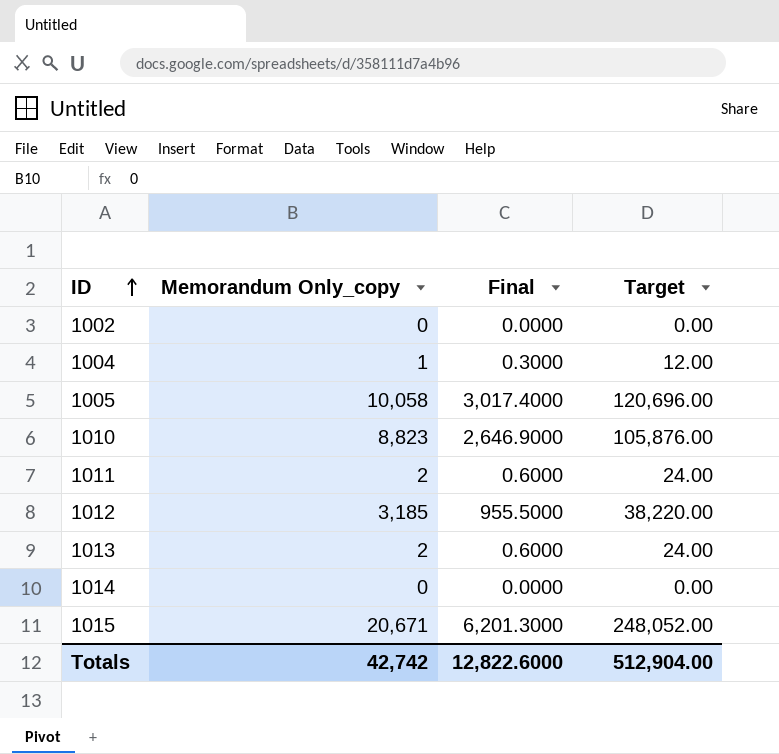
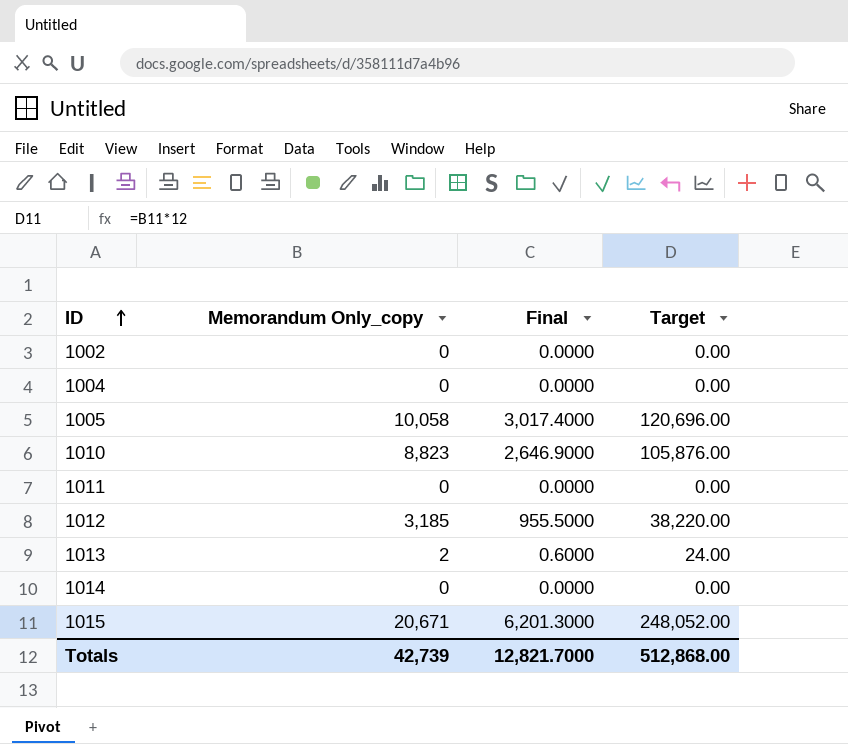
1004 | Memorandum Only_copy: 1 -> 0
1004 | Final: 0.3000 -> 0.0000
1004 | Target: 12.00 -> 0.00
1011 | Memorandum Only_copy: 2 -> 0
1011 | Final: 0.6000 -> 0.0000
1011 | Target: 24.00 -> 0.00
Totals | Memorandum Only_copy: 42,742 -> 42,739
Totals | Final: 12,822.6000 -> 12,821.7000
Totals | Target: 512,904.00 -> 512,868.00

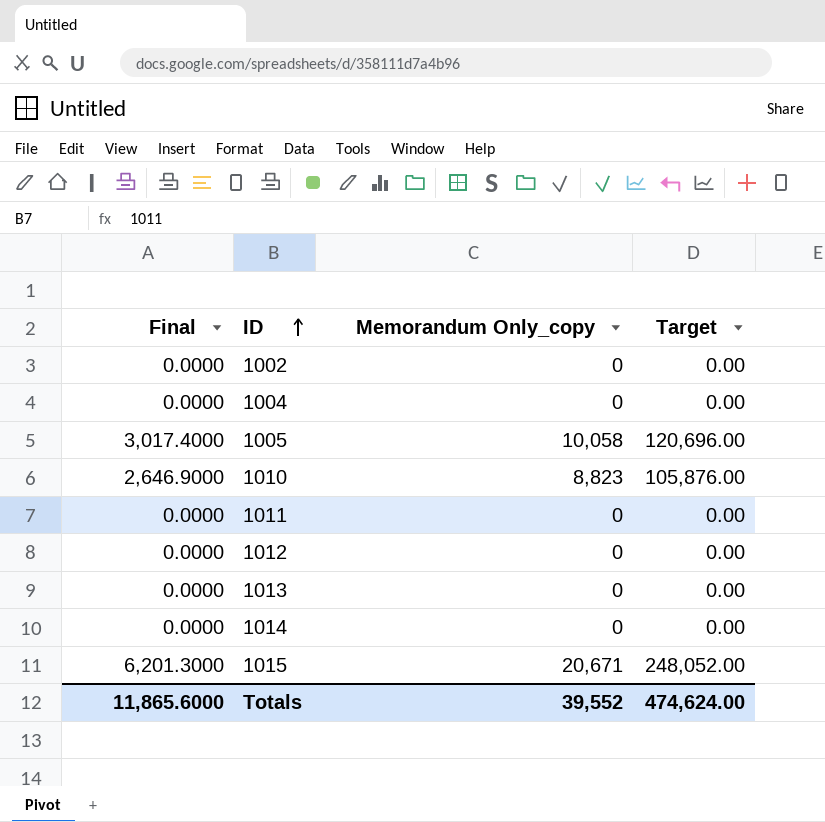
column Final | position: 3 -> 1
1012 | Final: 955.5000 -> 0.0000
1012 | Memorandum Only_copy: 3,185 -> 0
1012 | Target: 38,220.00 -> 0.00
1013 | Final: 0.6000 -> 0.0000
1013 | Memorandum Only_copy: 2 -> 0
1013 | Target: 24.00 -> 0.00
Totals | Final: 12,821.7000 -> 11,865.6000
Totals | Memorandum Only_copy: 42,739 -> 39,552
Totals | Target: 512,868.00 -> 474,624.00

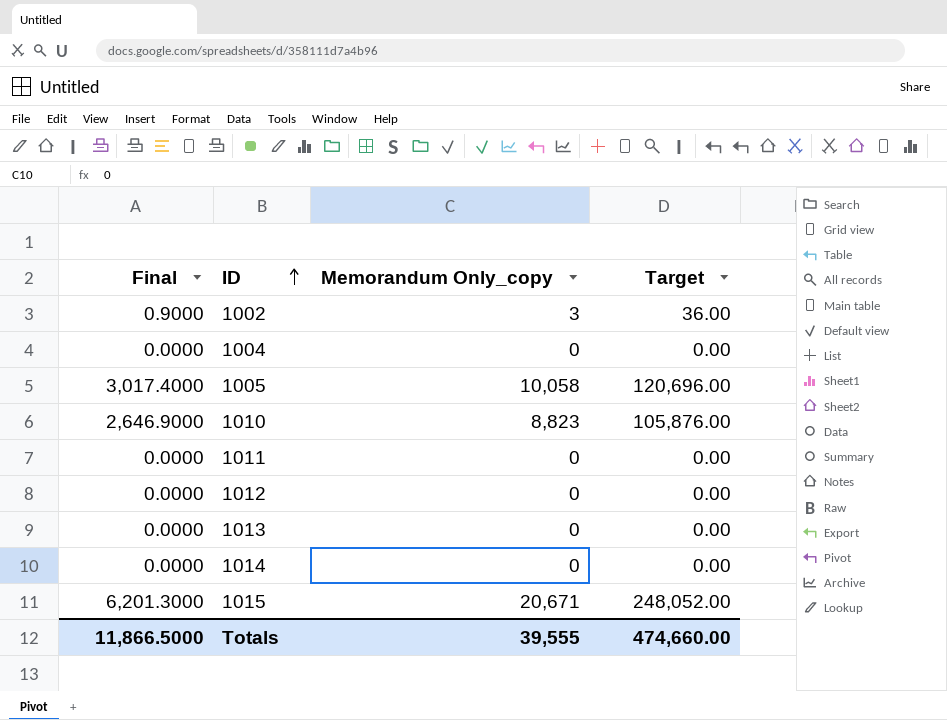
1002 | Final: 0.0000 -> 0.9000
1002 | Memorandum Only_copy: 0 -> 3
1002 | Target: 0.00 -> 36.00
Totals | Final: 11,865.6000 -> 11,866.5000
Totals | Memorandum Only_copy: 39,552 -> 39,555
Totals | Target: 474,624.00 -> 474,660.00

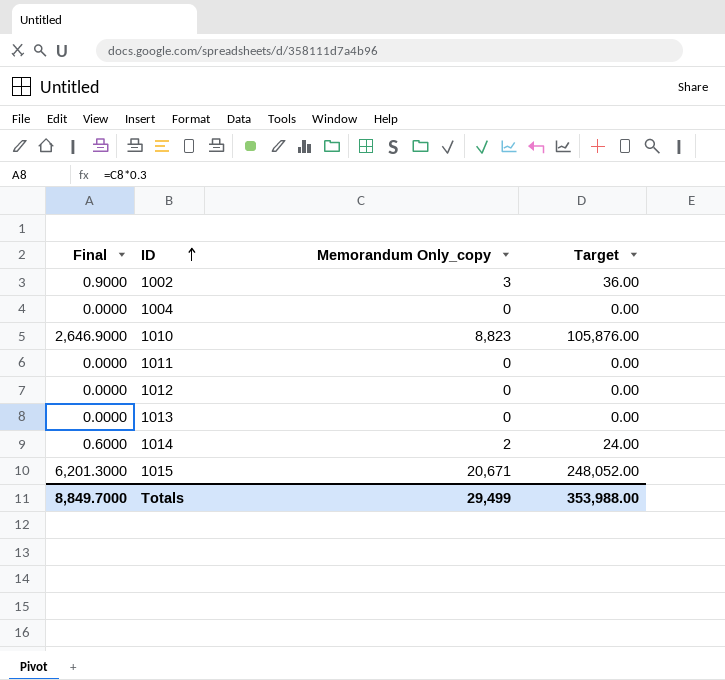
row 1005: 3,017.4000 | 10,058 | 120,696.00 -> none
1014 | Final: 0.0000 -> 0.6000
1014 | Memorandum Only_copy: 0 -> 2
1014 | Target: 0.00 -> 24.00
Totals | Final: 11,866.5000 -> 8,849.7000
Totals | Memorandum Only_copy: 39,555 -> 29,499
Totals | Target: 474,660.00 -> 353,988.00

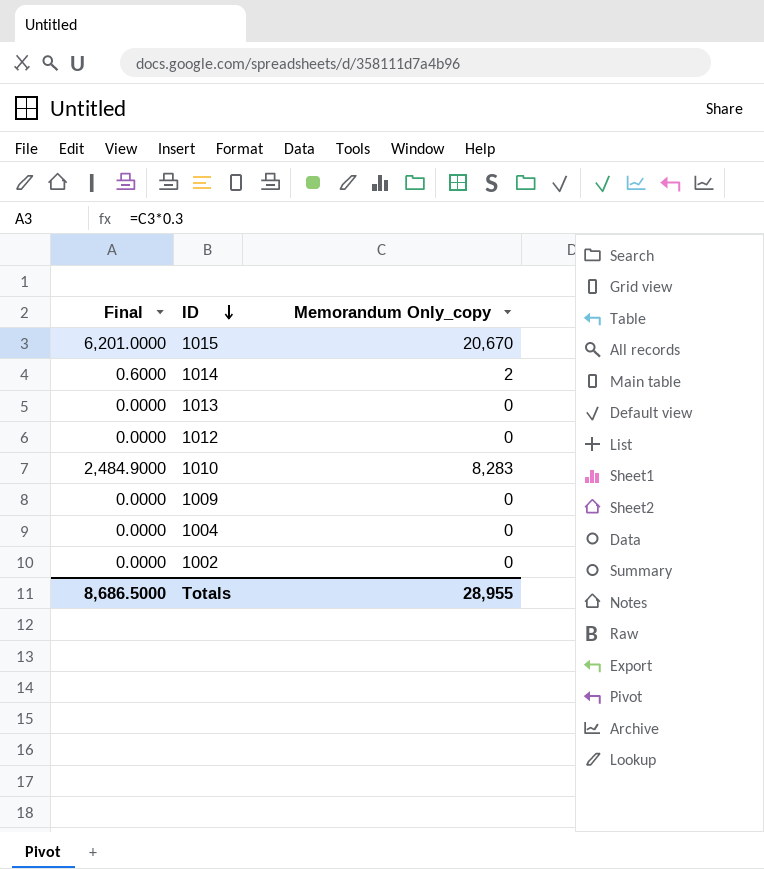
row order: ID ascending -> ID descending
column Target | formula: [Memorandum Only_copy] * 12 -> none
row 1011: 0.0000 | 0 | 0.00 -> none
1015 | Final: 6,201.3000 -> 6,201.0000
1015 | Memorandum Only_copy: 20,671 -> 20,670
1010 | Final: 2,646.9000 -> 2,484.9000
1010 | Memorandum Only_copy: 8,823 -> 8,283
row 1009: none -> 0.0000 | 0
1002 | Final: 0.9000 -> 0.0000
1002 | Memorandum Only_copy: 3 -> 0
Totals | Final: 8,849.7000 -> 8,686.5000
Totals | Memorandum Only_copy: 29,499 -> 28,955

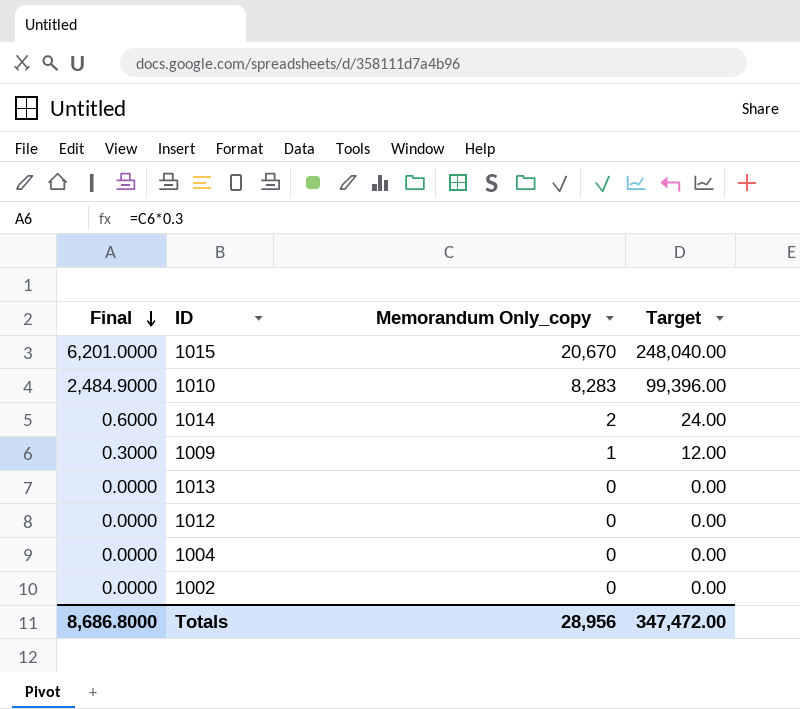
row order: ID descending -> Final descending
column Target | formula: none -> [Memorandum Only_copy] * 12
1009 | Final: 0.0000 -> 0.3000
1009 | Memorandum Only_copy: 0 -> 1
Totals | Final: 8,686.5000 -> 8,686.8000
Totals | Memorandum Only_copy: 28,955 -> 28,956

